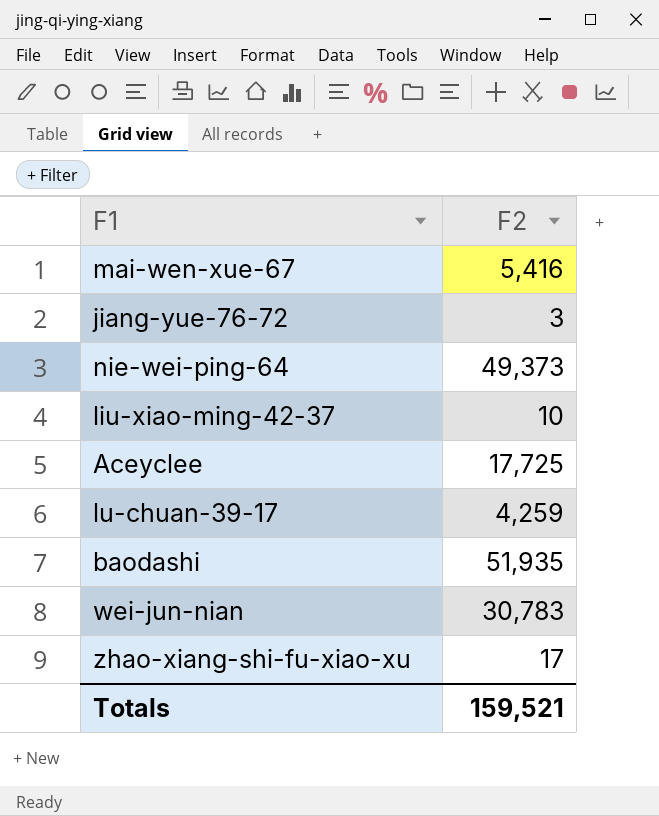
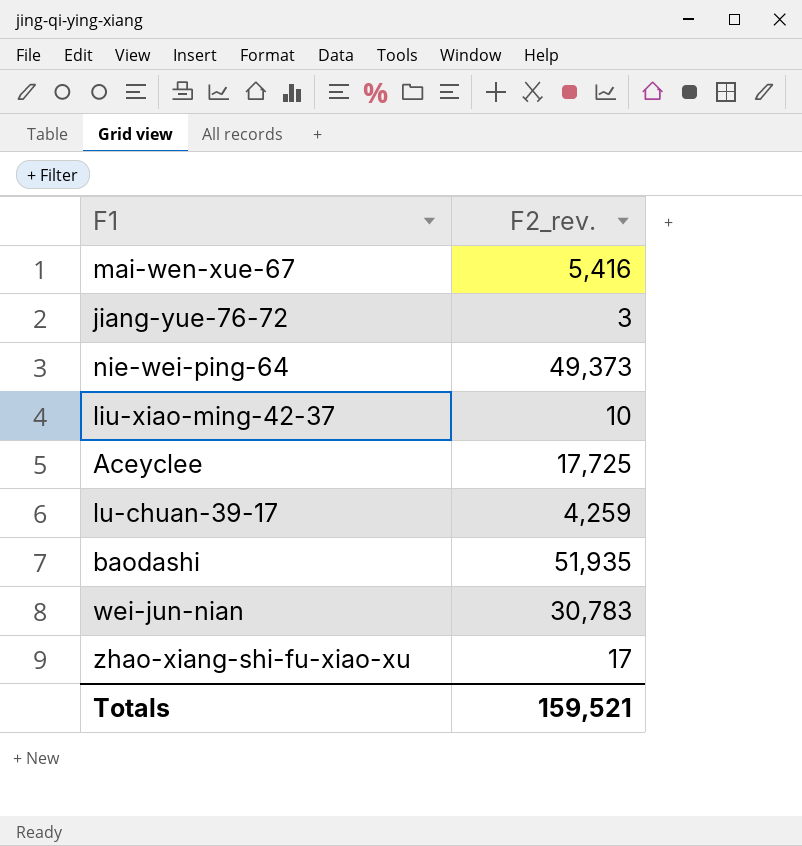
column name: F2 -> F2_rev.

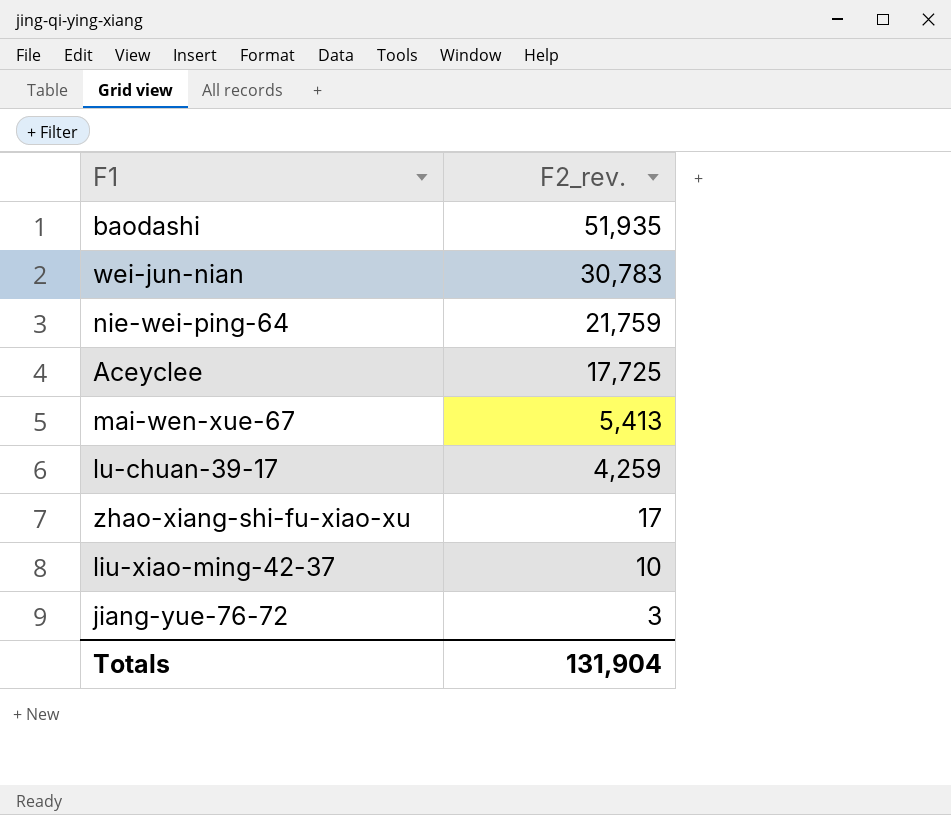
row order: none -> F2_rev. descending
nie-wei-ping-64 | F2_rev.: 49,373 -> 21,759
mai-wen-xue-67 | F2_rev.: 5,416 -> 5,413
Totals | F2_rev.: 159,521 -> 131,904

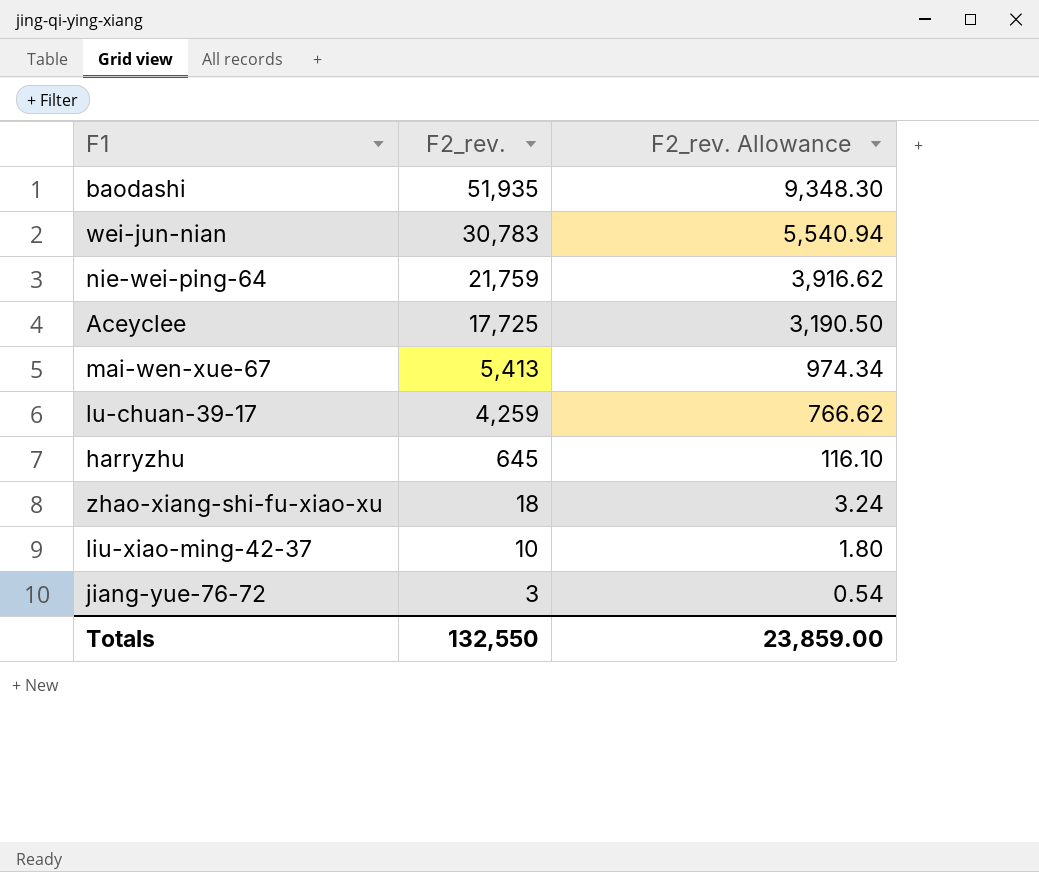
column F2_rev. Allowance | formula: none -> [F2_rev.] * 0.18
row harryzhu: none -> 645 | 116.10
zhao-xiang-shi-fu-xiao-xu | F2_rev.: 17 -> 18
Totals | F2_rev.: 131,904 -> 132,550

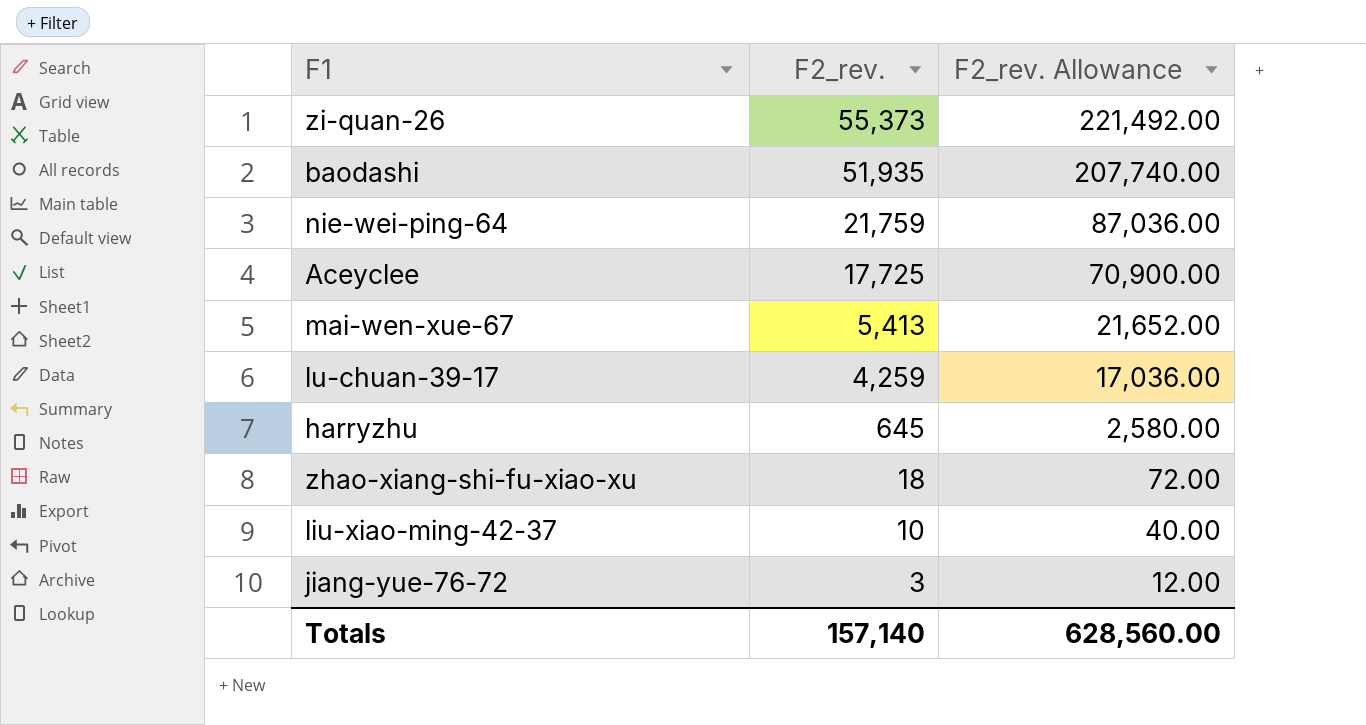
column F2_rev. Allowance | formula: [F2_rev.] * 0.18 -> [F2_rev.] * 4
row wei-jun-nian: 30,783 | 5,540.94 -> none
row zi-quan-26: none -> 55,373 | 221,492.00
Totals | F2_rev.: 132,550 -> 157,140
Totals | F2_rev. Allowance: 23,859.00 -> 628,560.00

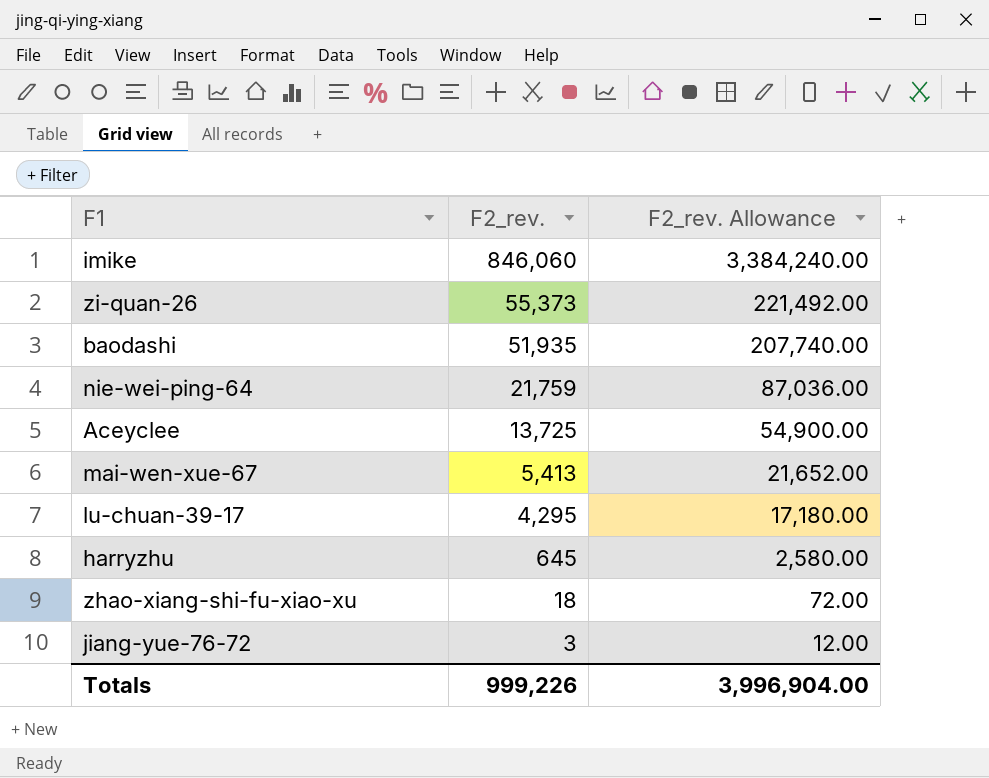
row liu-xiao-ming-42-37: 10 | 40.00 -> none
row imike: none -> 846,060 | 3,384,240.00
Aceyclee | F2_rev.: 17,725 -> 13,725
Aceyclee | F2_rev. Allowance: 70,900.00 -> 54,900.00
lu-chuan-39-17 | F2_rev.: 4,259 -> 4,295
lu-chuan-39-17 | F2_rev. Allowance: 17,036.00 -> 17,180.00
Totals | F2_rev.: 157,140 -> 999,226
Totals | F2_rev. Allowance: 628,560.00 -> 3,996,904.00

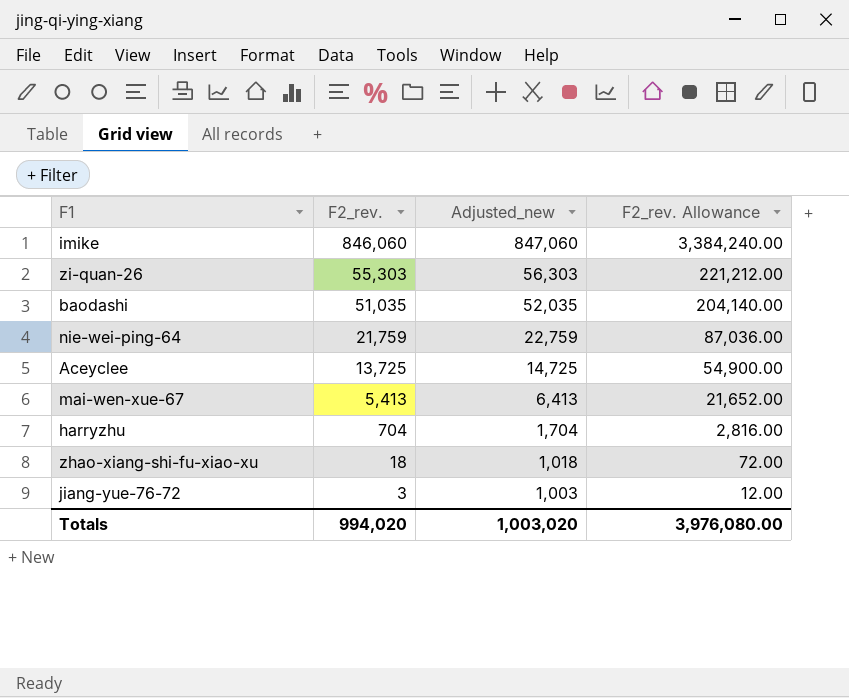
column Adjusted_new | formula: none -> [F2_rev.] + 1000
row lu-chuan-39-17: 4,295 | 17,180.00 -> none
zi-quan-26 | F2_rev.: 55,373 -> 55,303
zi-quan-26 | F2_rev. Allowance: 221,492.00 -> 221,212.00
baodashi | F2_rev.: 51,935 -> 51,035
baodashi | F2_rev. Allowance: 207,740.00 -> 204,140.00
harryzhu | F2_rev.: 645 -> 704
harryzhu | F2_rev. Allowance: 2,580.00 -> 2,816.00
Totals | F2_rev.: 999,226 -> 994,020
Totals | F2_rev. Allowance: 3,996,904.00 -> 3,976,080.00

